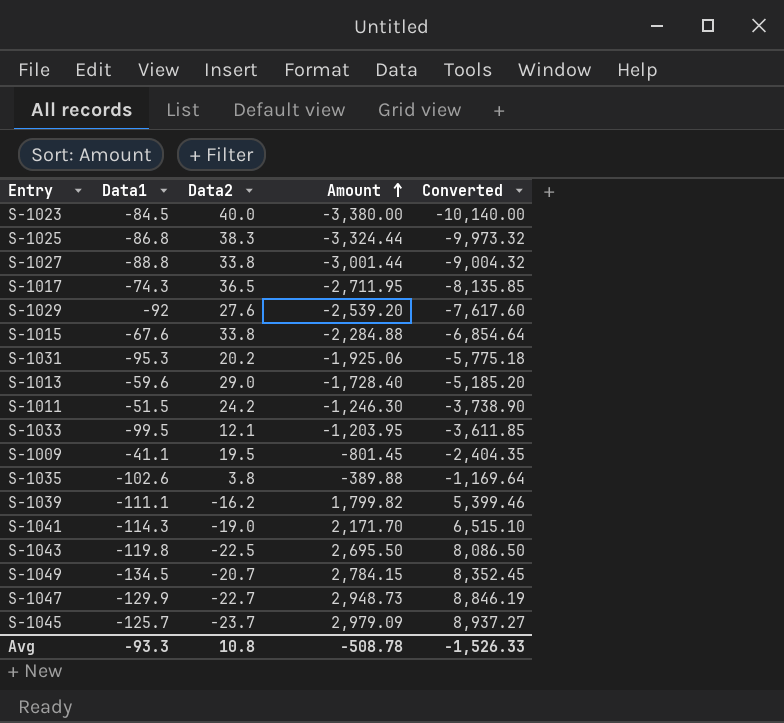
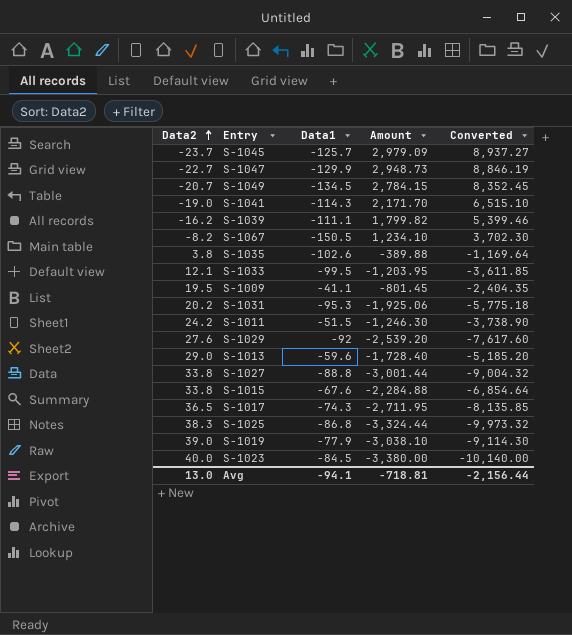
row order: Amount ascending -> Data2 ascending
column Data2 | position: 3 -> 1
row S-1043: -119.8 | -22.5 | 2,695.50 | 8,086.50 -> none
row S-1067: none -> -8.2 | -150.5 | 1,234.10 | 3,702.30
row S-1019: none -> 39.0 | -77.9 | -3,038.10 | -9,114.30
Avg | Data2: 10.8 -> 13.0
Avg | Data1: -93.3 -> -94.1
Avg | Amount: -508.78 -> -718.81
Avg | Converted: -1,526.33 -> -2,156.44

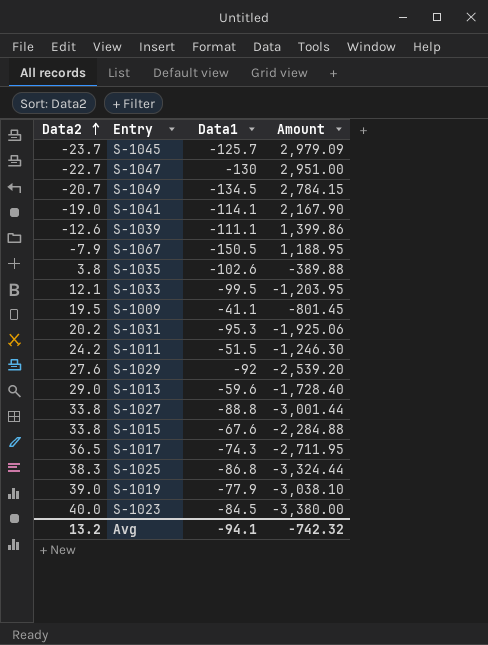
column Converted | formula: [Amount] * 3 -> none
S-1047 | Data1: -129.9 -> -130
S-1047 | Amount: 2,948.73 -> 2,951.00
S-1041 | Data1: -114.3 -> -114.1
S-1041 | Amount: 2,171.70 -> 2,167.90
S-1039 | Data2: -16.2 -> -12.6
S-1039 | Amount: 1,799.82 -> 1,399.86
S-1067 | Data2: -8.2 -> -7.9
S-1067 | Amount: 1,234.10 -> 1,188.95
Avg | Data2: 13.0 -> 13.2
Avg | Amount: -718.81 -> -742.32

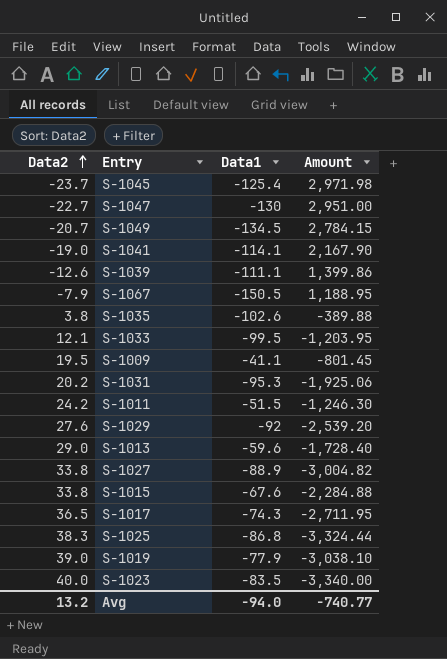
S-1045 | Data1: -125.7 -> -125.4
S-1045 | Amount: 2,979.09 -> 2,971.98
S-1027 | Data1: -88.8 -> -88.9
S-1027 | Amount: -3,001.44 -> -3,004.82
S-1023 | Data1: -84.5 -> -83.5
S-1023 | Amount: -3,380.00 -> -3,340.00
Avg | Data1: -94.1 -> -94.0
Avg | Amount: -742.32 -> -740.77

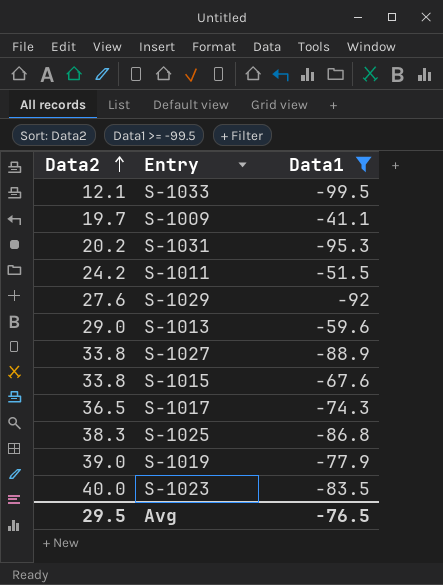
filter: none -> Data1 >= -99.5
column Amount | formula: [Data2] * [Data1] -> none
S-1009 | Data2: 19.5 -> 19.7
Avg | Data2: 13.2 -> 29.5
Avg | Data1: -94.0 -> -76.5

